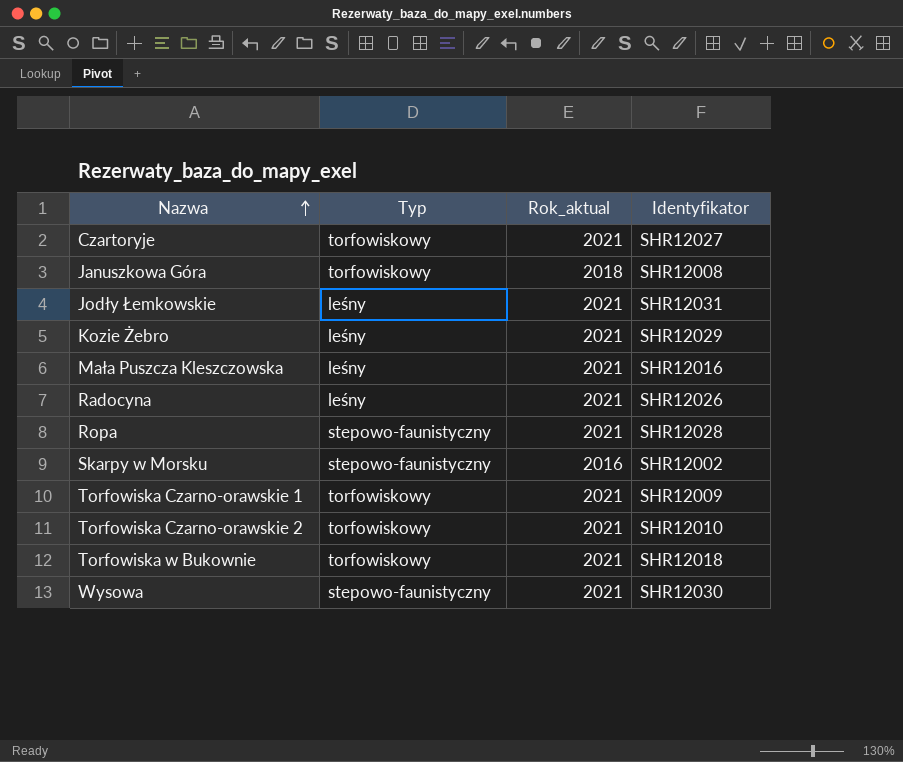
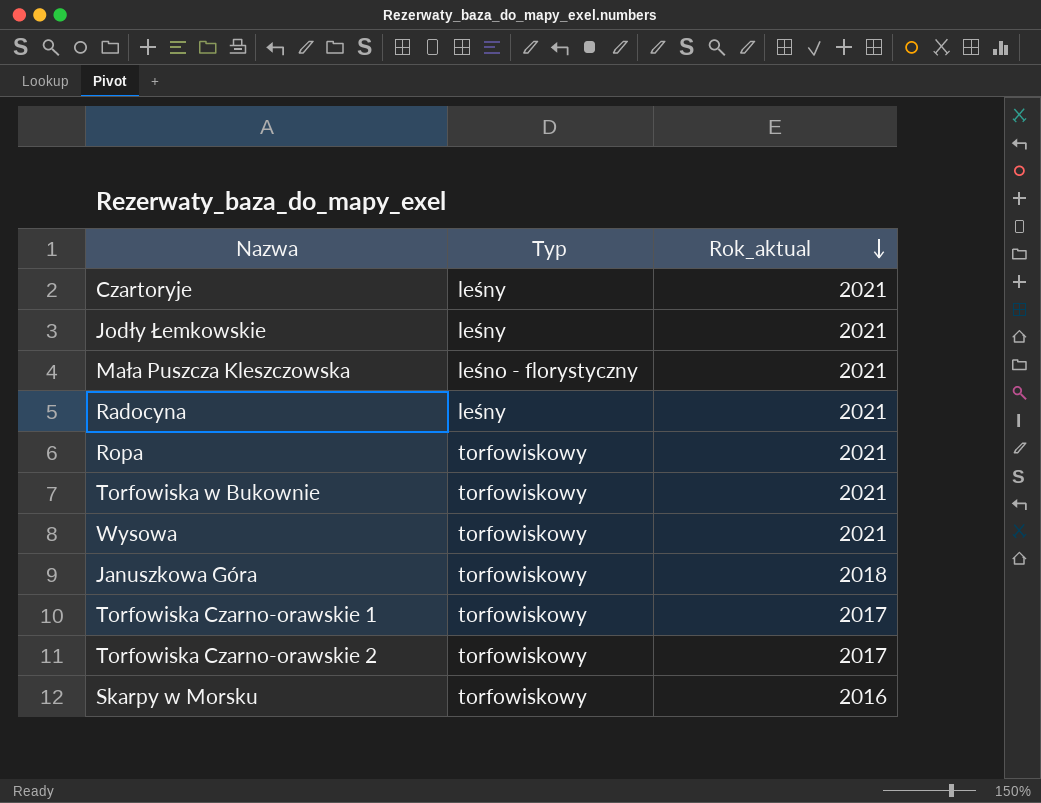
row order: Nazwa ascending -> Rok_aktual descending
column Identyfikator | position: 4 -> none
row Kozie Żebro: leśny | 2021 | SHR12029 -> none
Czartoryje | Typ: torfowiskowy -> leśny
Mała Puszcza Kleszczowska | Typ: leśny -> leśno - florystyczny
Ropa | Typ: stepowo-faunistyczny -> torfowiskowy
Wysowa | Typ: stepowo-faunistyczny -> torfowiskowy
Torfowiska Czarno-orawskie 1 | Rok_aktual: 2021 -> 2017
Torfowiska Czarno-orawskie 2 | Rok_aktual: 2021 -> 2017
Skarpy w Morsku | Typ: stepowo-faunistyczny -> torfowiskowy

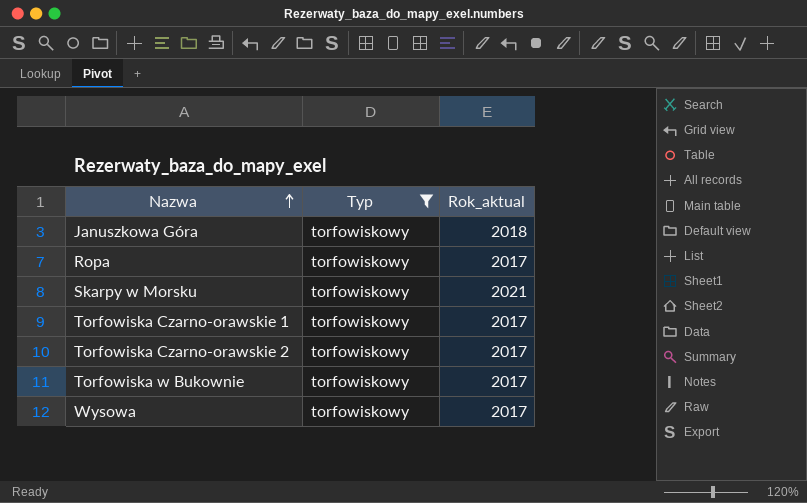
filter: none -> Typ = torfowiskowy
row order: Rok_aktual descending -> Nazwa ascending
Ropa | Rok_aktual: 2021 -> 2017
Skarpy w Morsku | Rok_aktual: 2016 -> 2021
Torfowiska w Bukownie | Rok_aktual: 2021 -> 2017
Wysowa | Rok_aktual: 2021 -> 2017

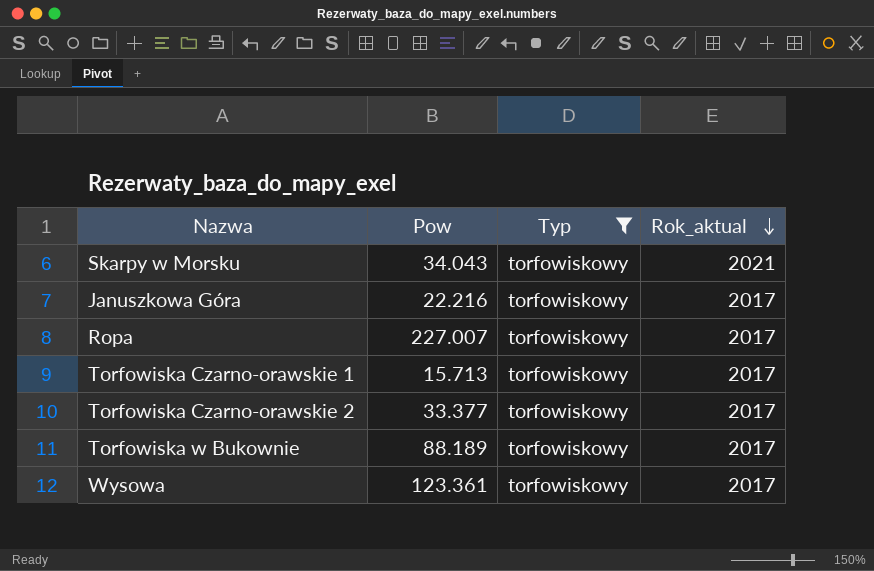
row order: Nazwa ascending -> Rok_aktual descending
column Pow | position: none -> 2
Januszkowa Góra | Rok_aktual: 2018 -> 2017

